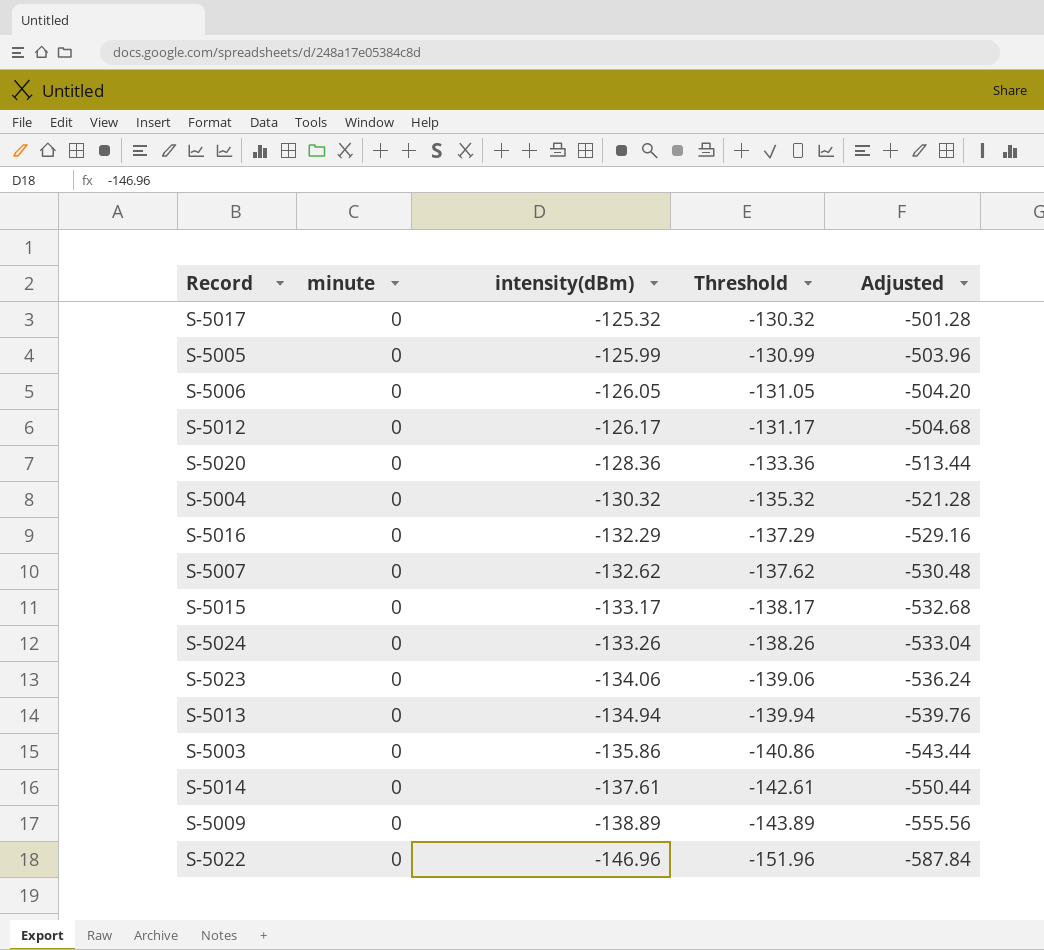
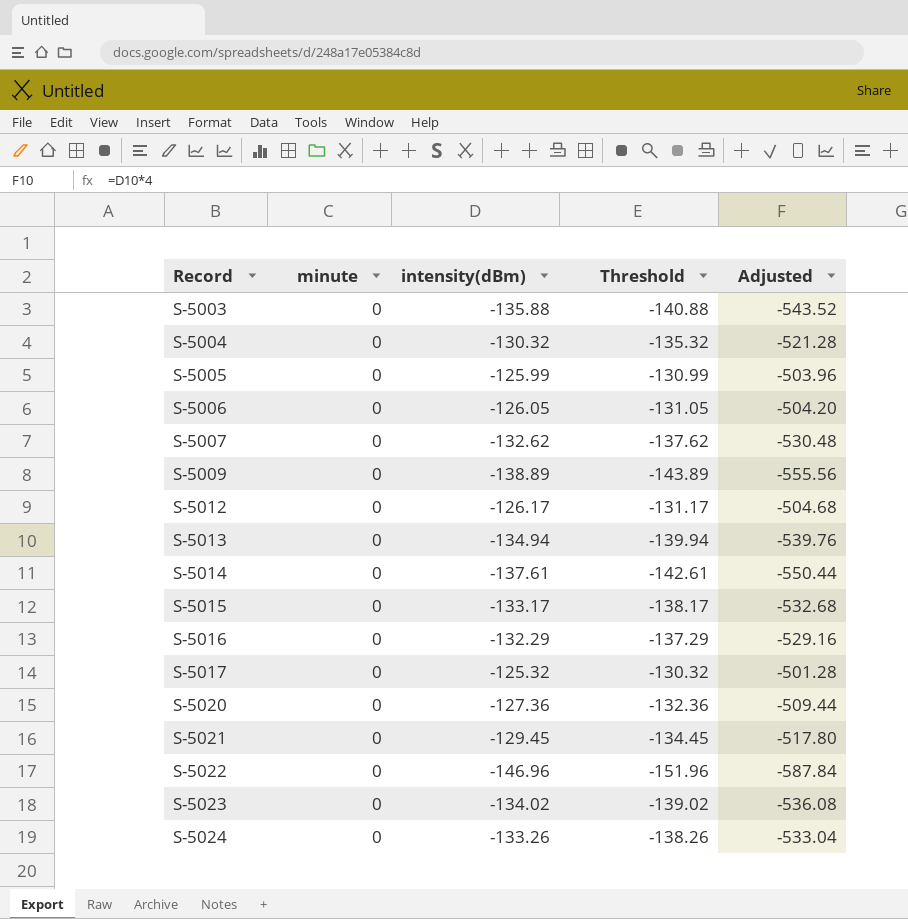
row order: intensity(dBm) descending -> Record ascending
S-5003 | intensity(dBm): -135.86 -> -135.88
S-5003 | Threshold: -140.86 -> -140.88
S-5003 | Adjusted: -543.44 -> -543.52
S-5020 | intensity(dBm): -128.36 -> -127.36
S-5020 | Threshold: -133.36 -> -132.36
S-5020 | Adjusted: -513.44 -> -509.44
row S-5021: none -> 0 | -129.45 | -134.45 | -517.80
S-5023 | intensity(dBm): -134.06 -> -134.02
S-5023 | Threshold: -139.06 -> -139.02
S-5023 | Adjusted: -536.24 -> -536.08

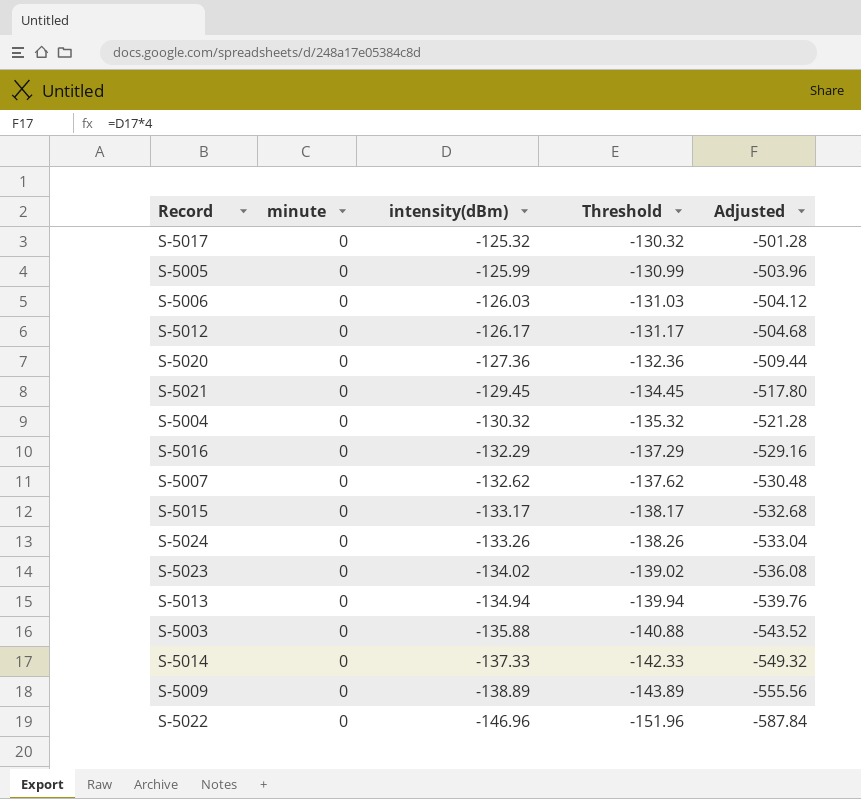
row order: Record ascending -> intensity(dBm) descending
S-5006 | intensity(dBm): -126.05 -> -126.03
S-5006 | Threshold: -131.05 -> -131.03
S-5006 | Adjusted: -504.20 -> -504.12
S-5014 | intensity(dBm): -137.61 -> -137.33
S-5014 | Threshold: -142.61 -> -142.33
S-5014 | Adjusted: -550.44 -> -549.32

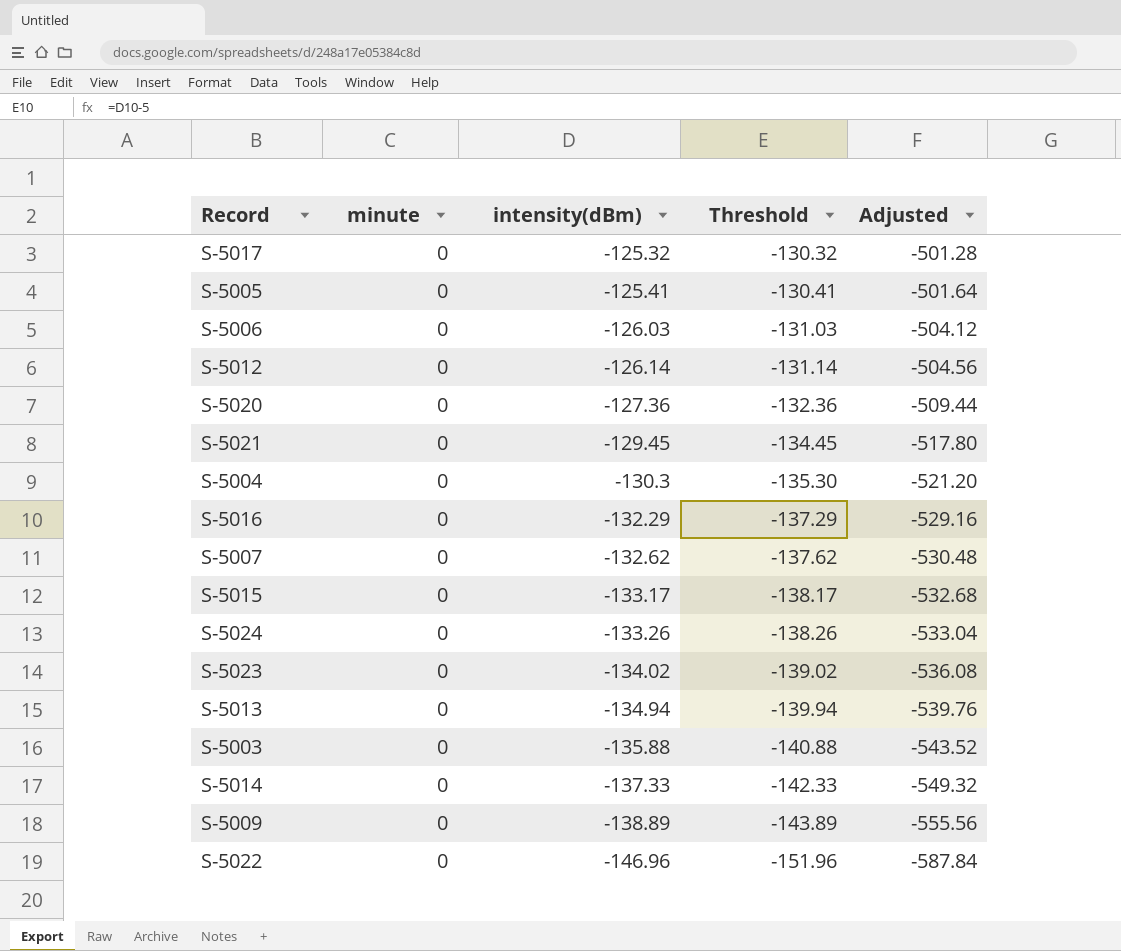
S-5005 | intensity(dBm): -125.99 -> -125.41
S-5005 | Threshold: -130.99 -> -130.41
S-5005 | Adjusted: -503.96 -> -501.64
S-5012 | intensity(dBm): -126.17 -> -126.14
S-5012 | Threshold: -131.17 -> -131.14
S-5012 | Adjusted: -504.68 -> -504.56
S-5004 | intensity(dBm): -130.32 -> -130.3
S-5004 | Threshold: -135.32 -> -135.30
S-5004 | Adjusted: -521.28 -> -521.20

